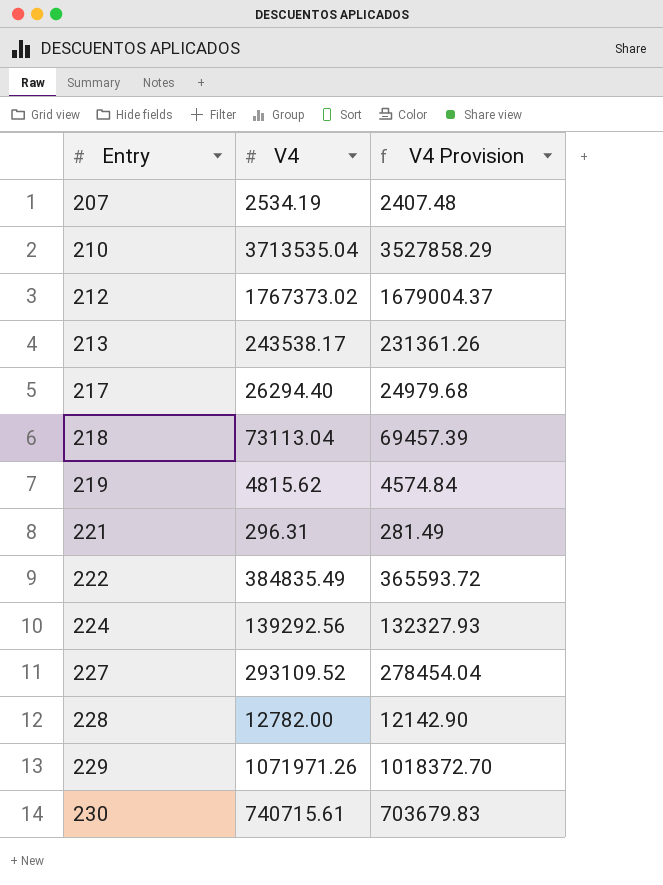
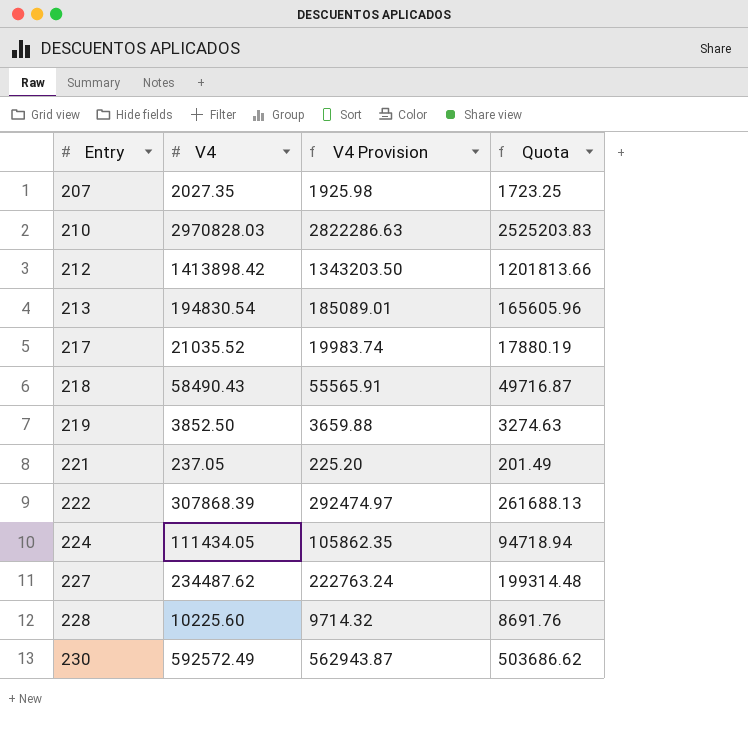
column Quota | formula: none -> [V4] * 0.85
row 229: 1071971.26 | 1018372.70 -> none
207 | V4: 2534.19 -> 2027.35
207 | V4 Provision: 2407.48 -> 1925.98
210 | V4: 3713535.04 -> 2970828.03
210 | V4 Provision: 3527858.29 -> 2822286.63
212 | V4: 1767373.02 -> 1413898.42
212 | V4 Provision: 1679004.37 -> 1343203.50
213 | V4: 243538.17 -> 194830.54
213 | V4 Provision: 231361.26 -> 185089.01
217 | V4: 26294.40 -> 21035.52
217 | V4 Provision: 24979.68 -> 19983.74
218 | V4: 73113.04 -> 58490.43
218 | V4 Provision: 69457.39 -> 55565.91
219 | V4: 4815.62 -> 3852.50
219 | V4 Provision: 4574.84 -> 3659.88
221 | V4: 296.31 -> 237.05
221 | V4 Provision: 281.49 -> 225.20
222 | V4: 384835.49 -> 307868.39
222 | V4 Provision: 365593.72 -> 292474.97
224 | V4: 139292.56 -> 111434.05
224 | V4 Provision: 132327.93 -> 105862.35
227 | V4: 293109.52 -> 234487.62
227 | V4 Provision: 278454.04 -> 222763.24
228 | V4: 12782.00 -> 10225.60
228 | V4 Provision: 12142.90 -> 9714.32
230 | V4: 740715.61 -> 592572.49
230 | V4 Provision: 703679.83 -> 562943.87

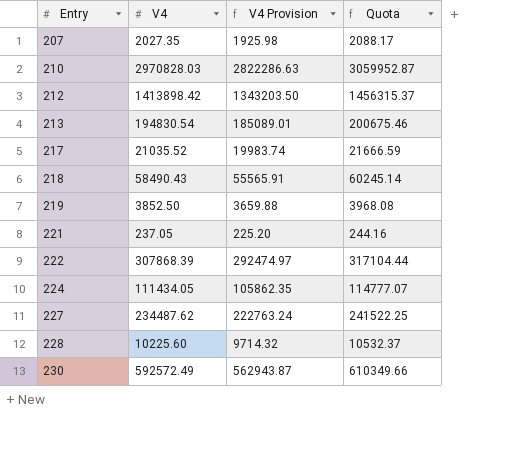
column Quota | formula: [V4] * 0.85 -> [V4] * 1.03

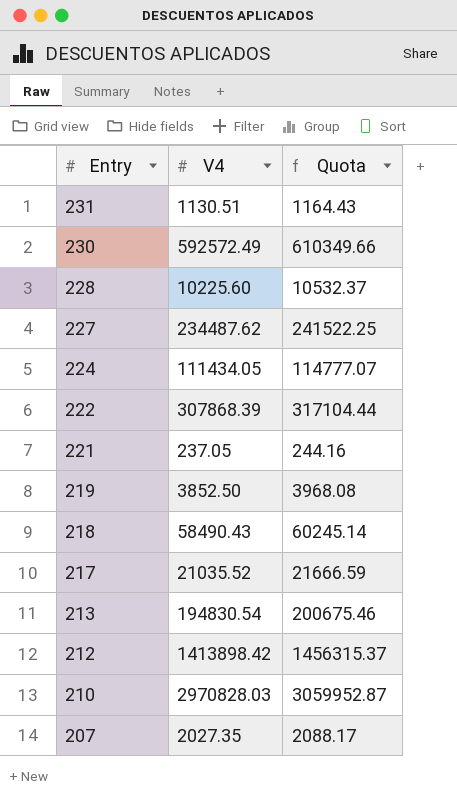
row order: Entry ascending -> Entry descending
column V4 Provision | formula: [V4] * 0.95 -> none
row 231: none -> 1130.51 | 1164.43

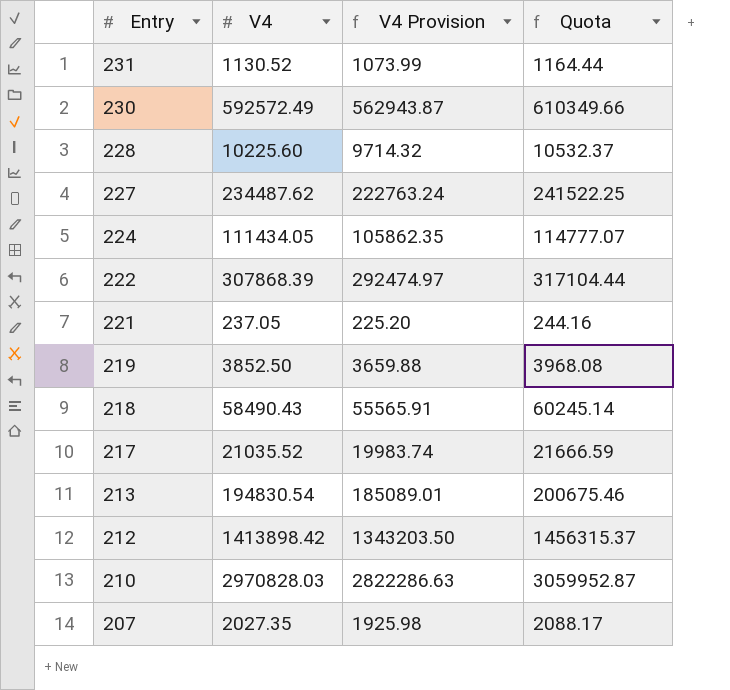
column V4 Provision | formula: none -> [V4] * 0.95
231 | V4: 1130.51 -> 1130.52
231 | Quota: 1164.43 -> 1164.44

